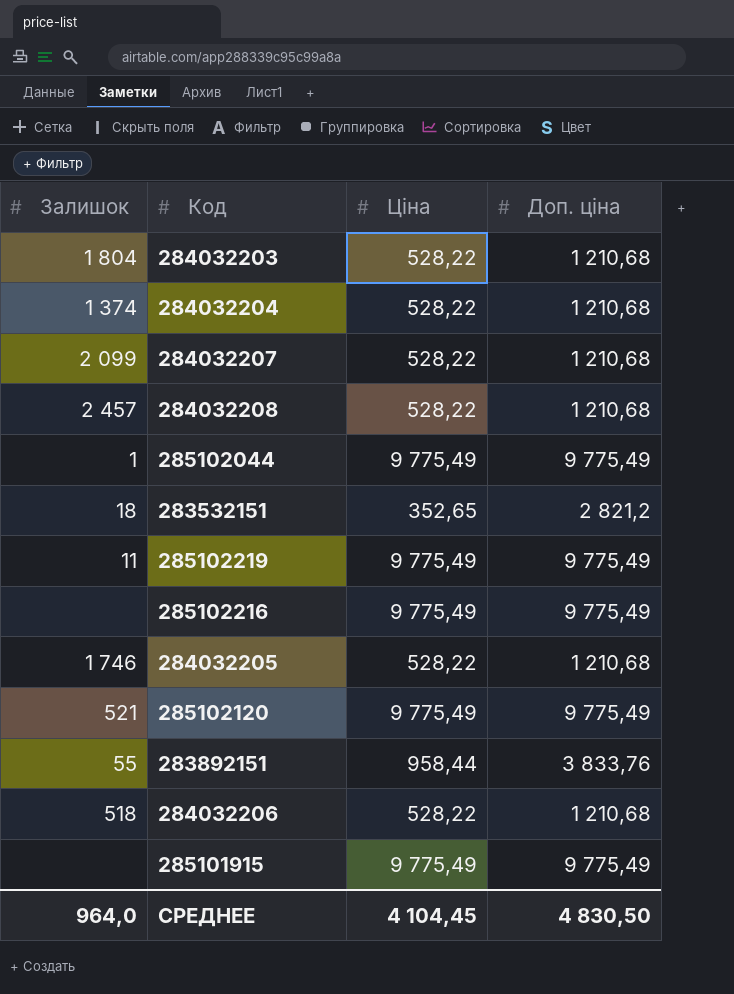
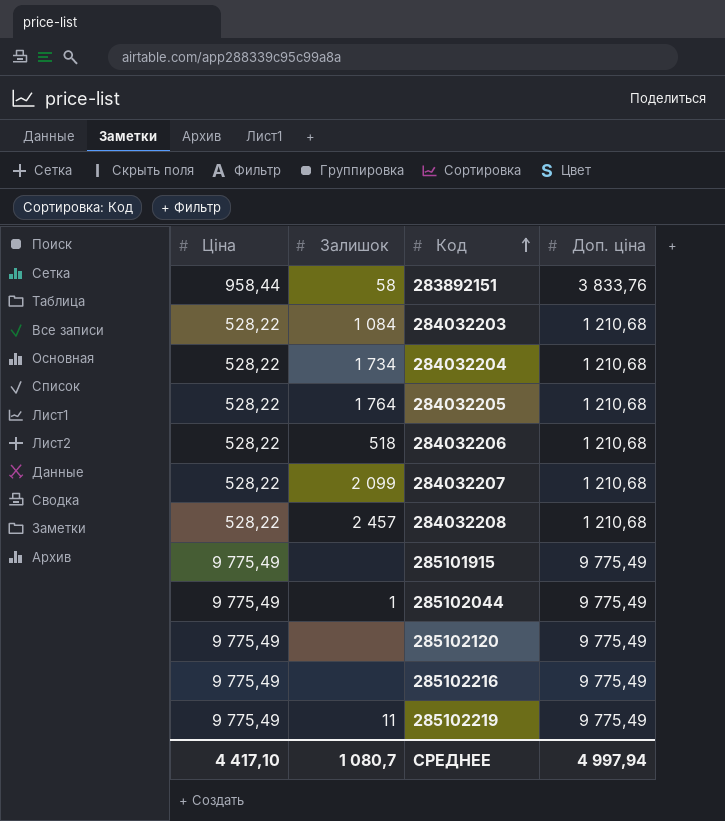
row order: none -> Код ascending
column Ціна | position: 3 -> 1
row 283532151: 18 | 352,65 | 2 821,2 -> none
283892151 | Залишок: 55 -> 58
284032203 | Залишок: 1 804 -> 1 084
284032204 | Залишок: 1 374 -> 1 734
284032205 | Залишок: 1 746 -> 1 764
285102120 | Залишок: 521 -> none
СРЕДНЕЕ | Ціна: 4 104,45 -> 4 417,10
СРЕДНЕЕ | Залишок: 964,0 -> 1 080,7
СРЕДНЕЕ | Доп. ціна: 4 830,50 -> 4 997,94

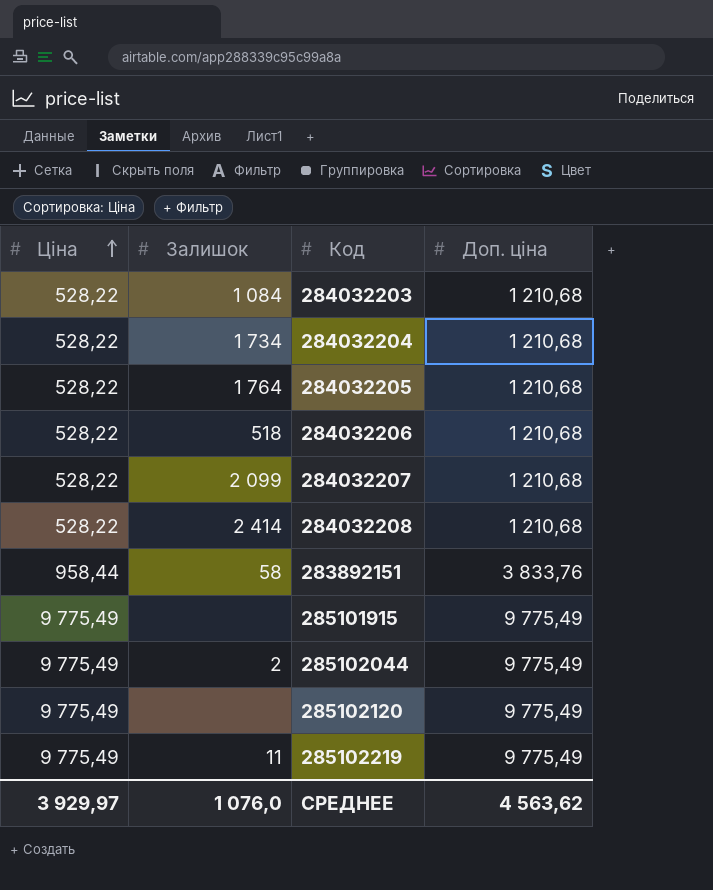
row order: Код ascending -> Ціна ascending
row 285102216: 9 775,49 | none | 9 775,49 -> none
284032208 | Залишок: 2 457 -> 2 414
285102044 | Залишок: 1 -> 2
СРЕДНЕЕ | Ціна: 4 417,10 -> 3 929,97
СРЕДНЕЕ | Залишок: 1 080,7 -> 1 076,0
СРЕДНЕЕ | Доп. ціна: 4 997,94 -> 4 563,62

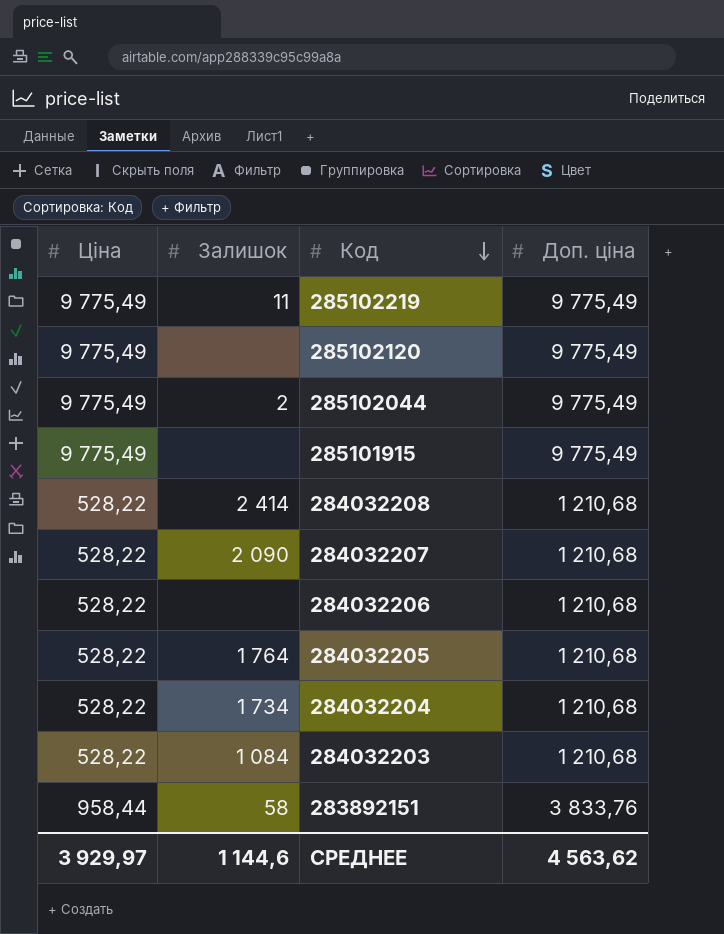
row order: Ціна ascending -> Код descending
284032207 | Залишок: 2 099 -> 2 090
284032206 | Залишок: 518 -> none
СРЕДНЕЕ | Залишок: 1 076,0 -> 1 144,6

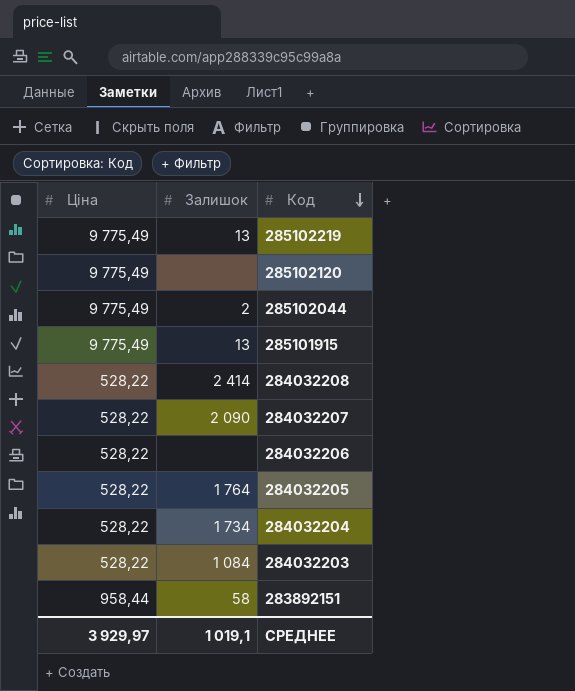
column Доп. ціна | position: 4 -> none
285102219 | Залишок: 11 -> 13
285101915 | Залишок: none -> 13
СРЕДНЕЕ | Залишок: 1 144,6 -> 1 019,1

